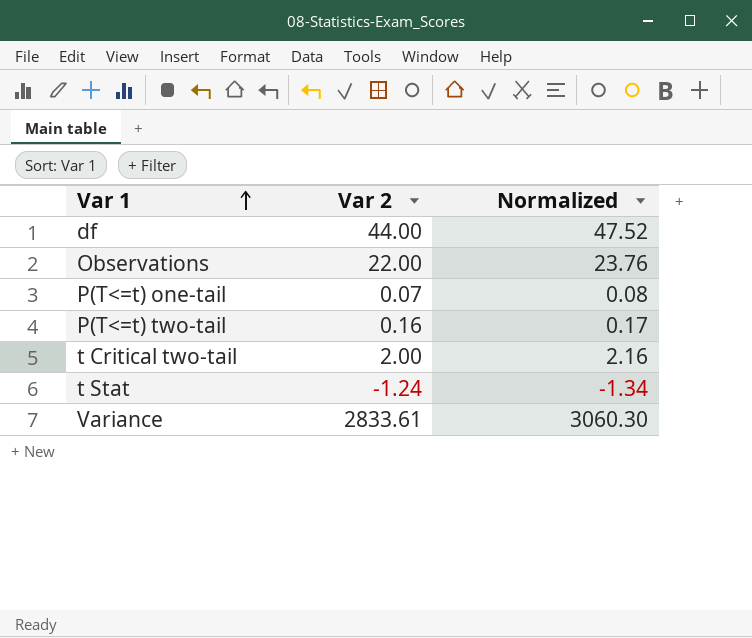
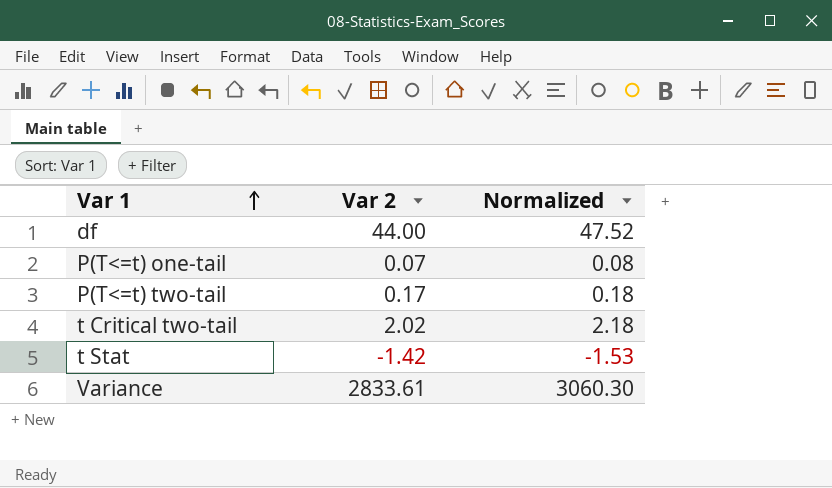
row Observations: 22.00 | 23.76 -> none
P(T<=t) two-tail | Var 2: 0.16 -> 0.17
P(T<=t) two-tail | Normalized: 0.17 -> 0.18
t Critical two-tail | Var 2: 2.00 -> 2.02
t Critical two-tail | Normalized: 2.16 -> 2.18
t Stat | Var 2: -1.24 -> -1.42
t Stat | Normalized: -1.34 -> -1.53

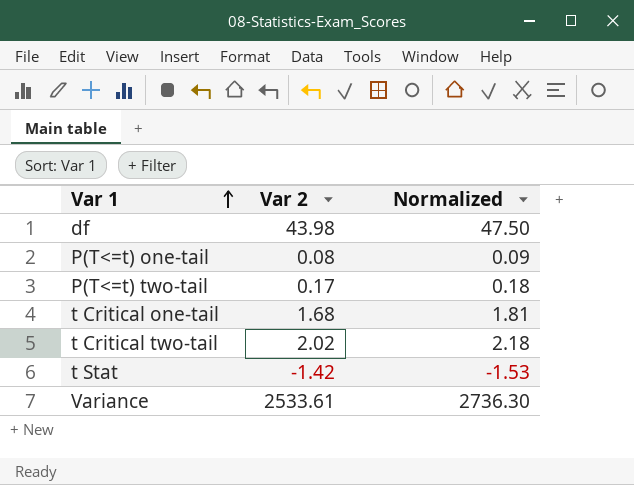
df | Var 2: 44.00 -> 43.98
df | Normalized: 47.52 -> 47.50
P(T<=t) one-tail | Var 2: 0.07 -> 0.08
P(T<=t) one-tail | Normalized: 0.08 -> 0.09
row t Critical one-tail: none -> 1.68 | 1.81
Variance | Var 2: 2833.61 -> 2533.61
Variance | Normalized: 3060.30 -> 2736.30

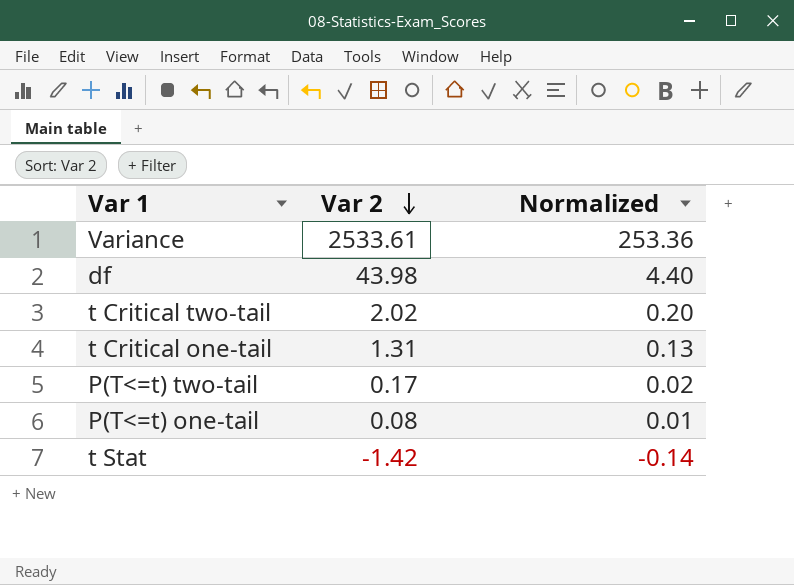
row order: Var 1 ascending -> Var 2 descending
column Normalized | formula: [Var 2] * 1.08 -> [Var 2] * 0.1
t Critical one-tail | Var 2: 1.68 -> 1.31

